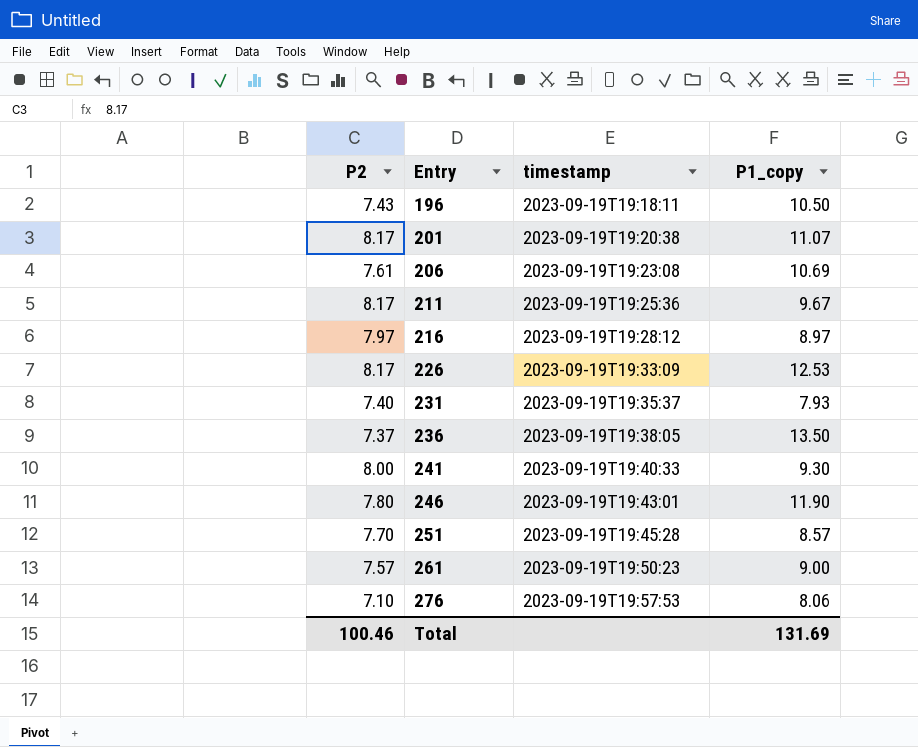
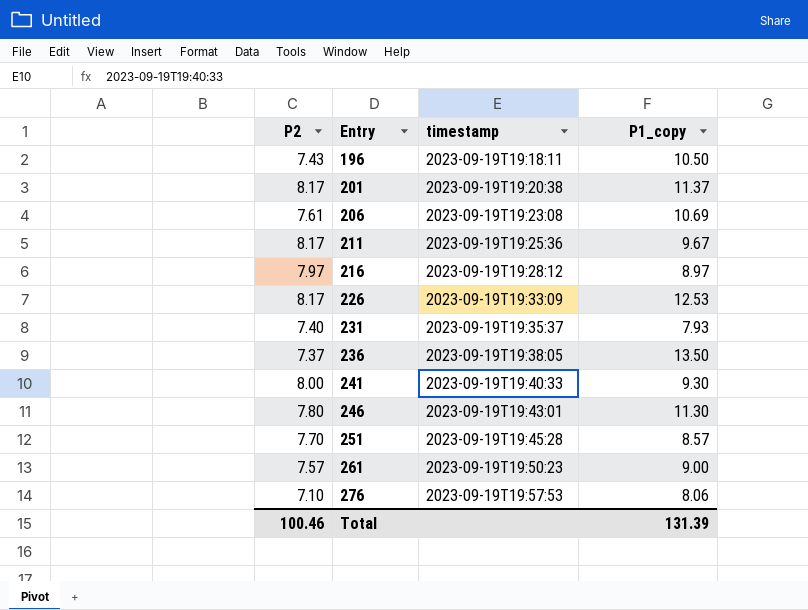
201 | P1_copy: 11.07 -> 11.37
246 | P1_copy: 11.90 -> 11.30
Total | P1_copy: 131.69 -> 131.39

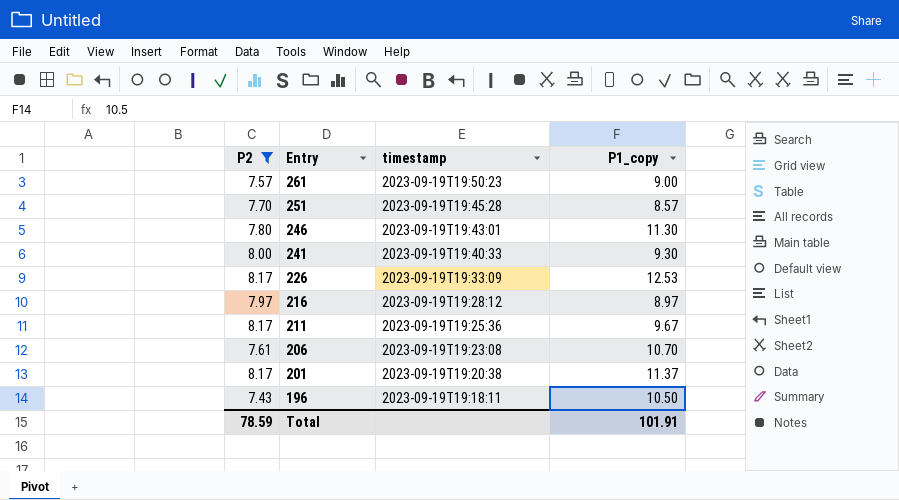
filter: none -> P2 >= 7.43
row order: Entry ascending -> Entry descending
206 | P1_copy: 10.69 -> 10.70
Total | P2: 100.46 -> 78.59
Total | P1_copy: 131.39 -> 101.91

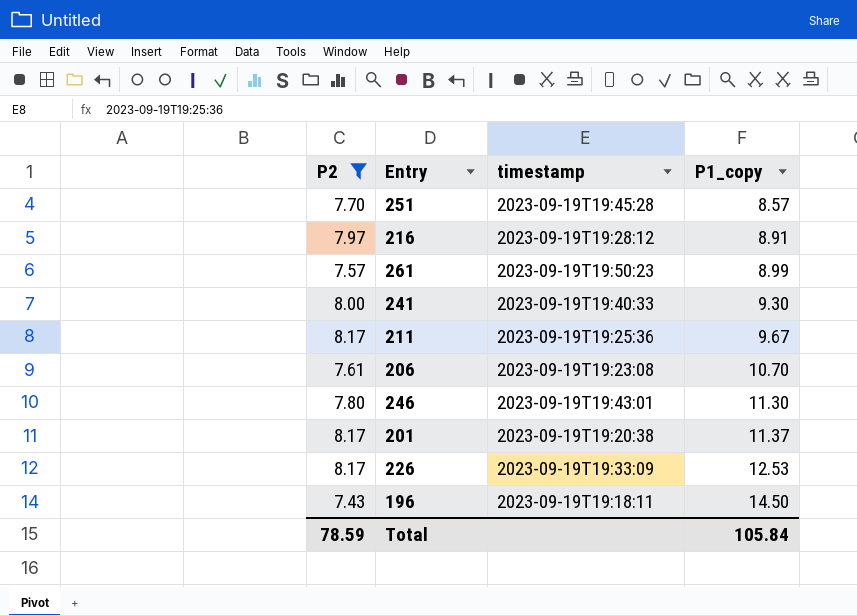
row order: Entry descending -> P1_copy ascending
216 | P1_copy: 8.97 -> 8.91
261 | P1_copy: 9.00 -> 8.99
196 | P1_copy: 10.50 -> 14.50
Total | P1_copy: 101.91 -> 105.84

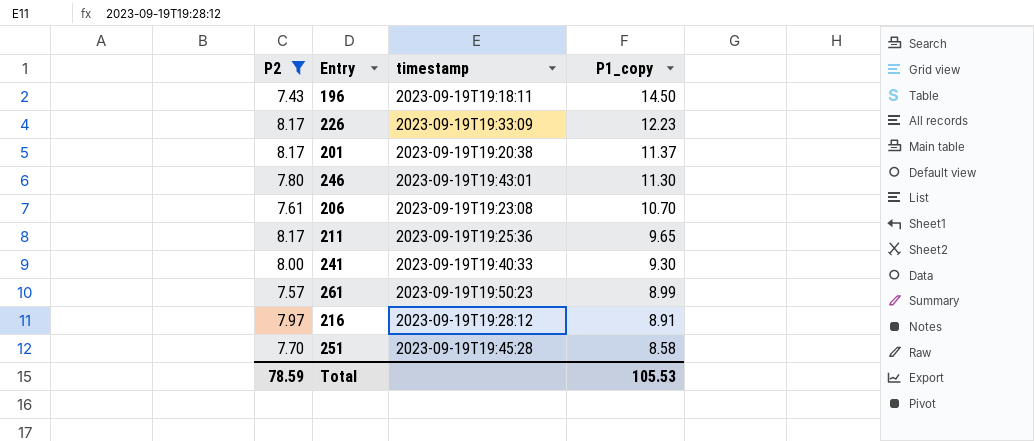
row order: P1_copy ascending -> P1_copy descending
226 | P1_copy: 12.53 -> 12.23
211 | P1_copy: 9.67 -> 9.65
251 | P1_copy: 8.57 -> 8.58
Total | P1_copy: 105.84 -> 105.53

